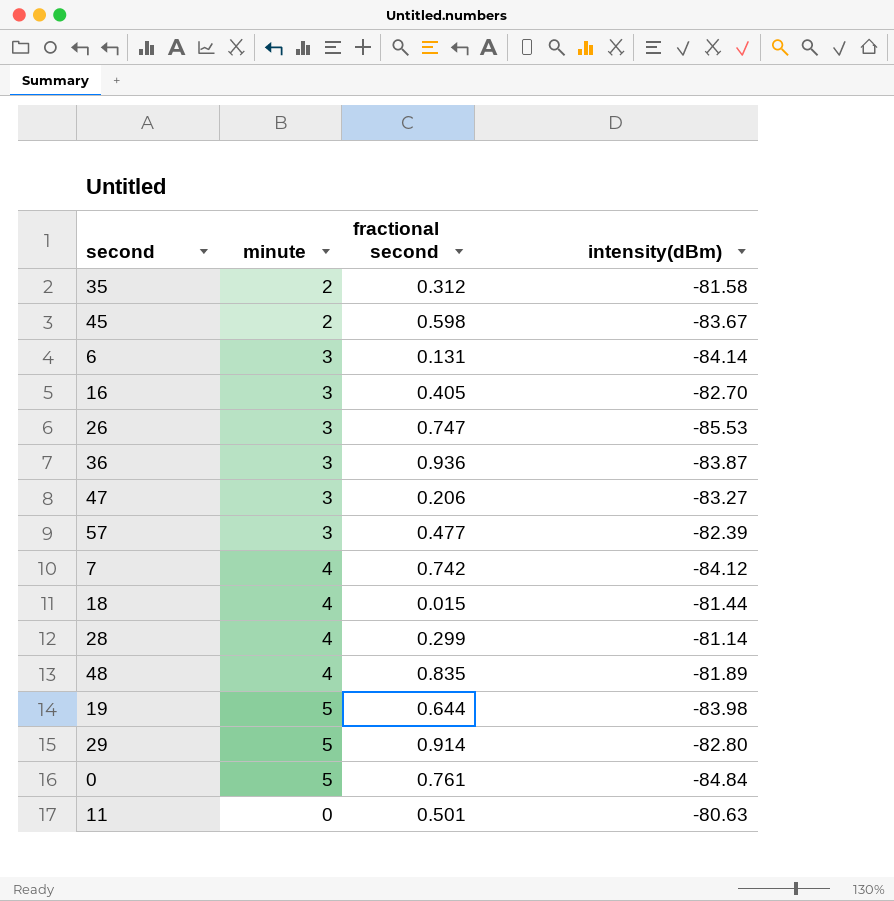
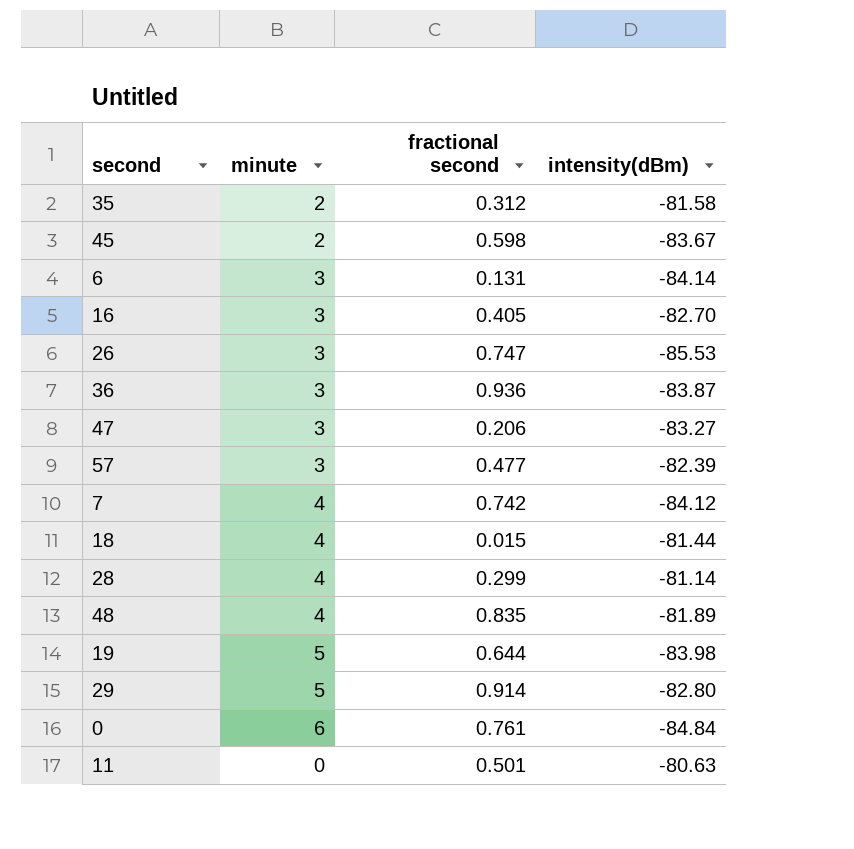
0 | minute: 5 -> 6

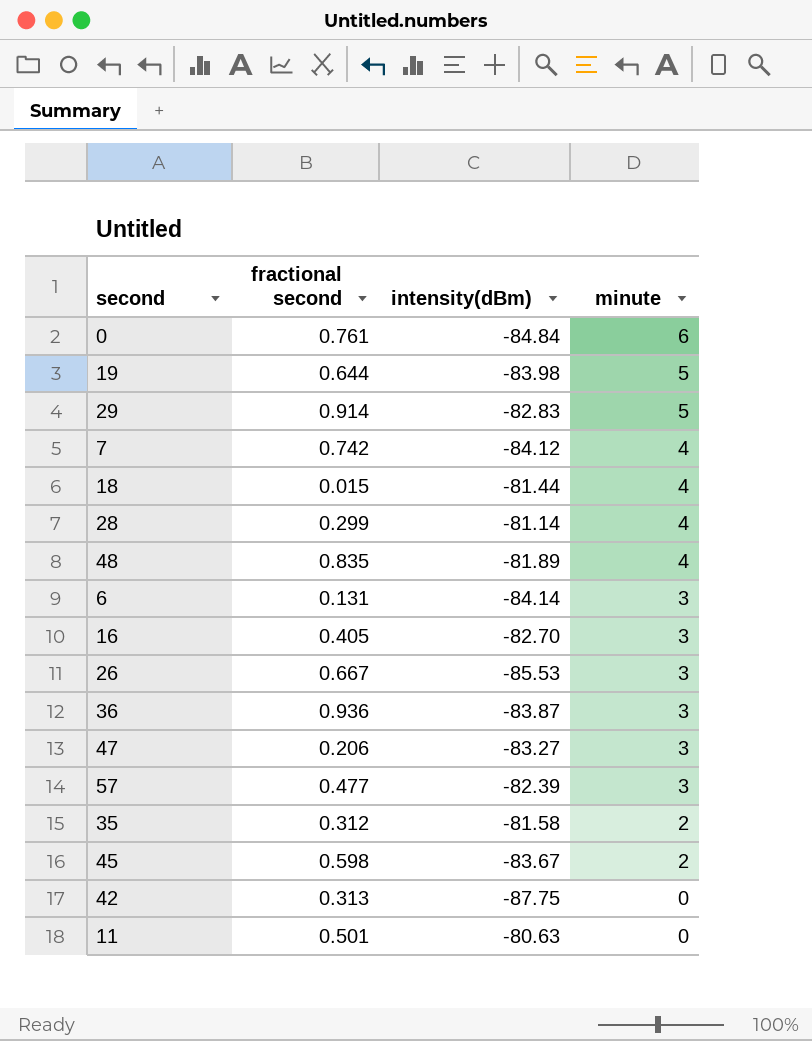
row order: none -> minute descending
column minute | position: 2 -> 4
29 | intensity(dBm): -82.80 -> -82.83
26 | fractional second: 0.747 -> 0.667
row 42: none -> 0.313 | -87.75 | 0

